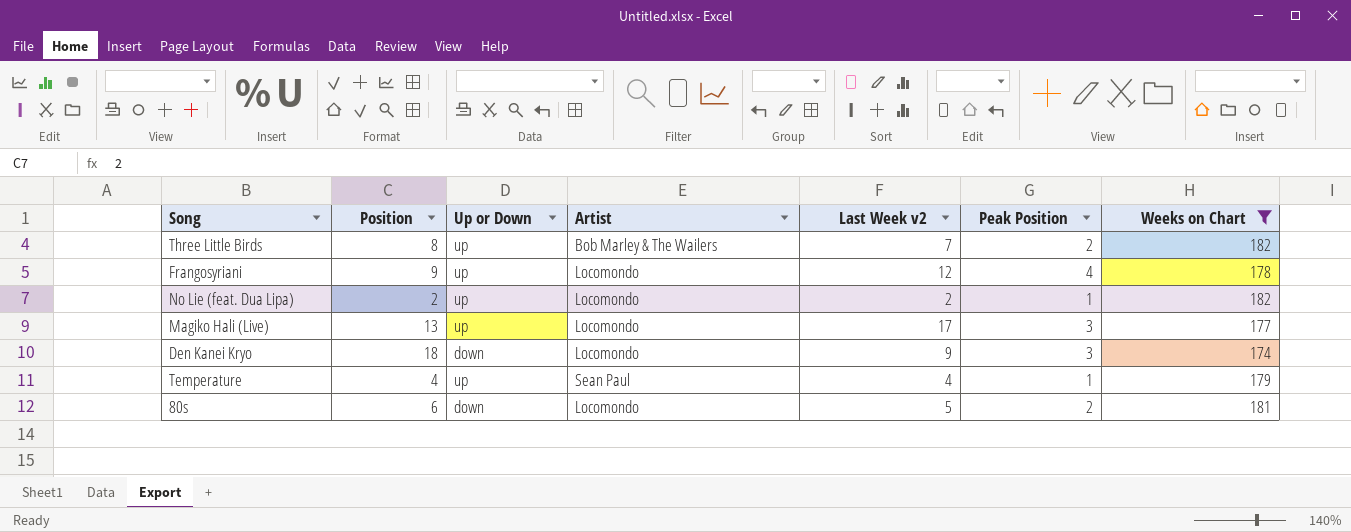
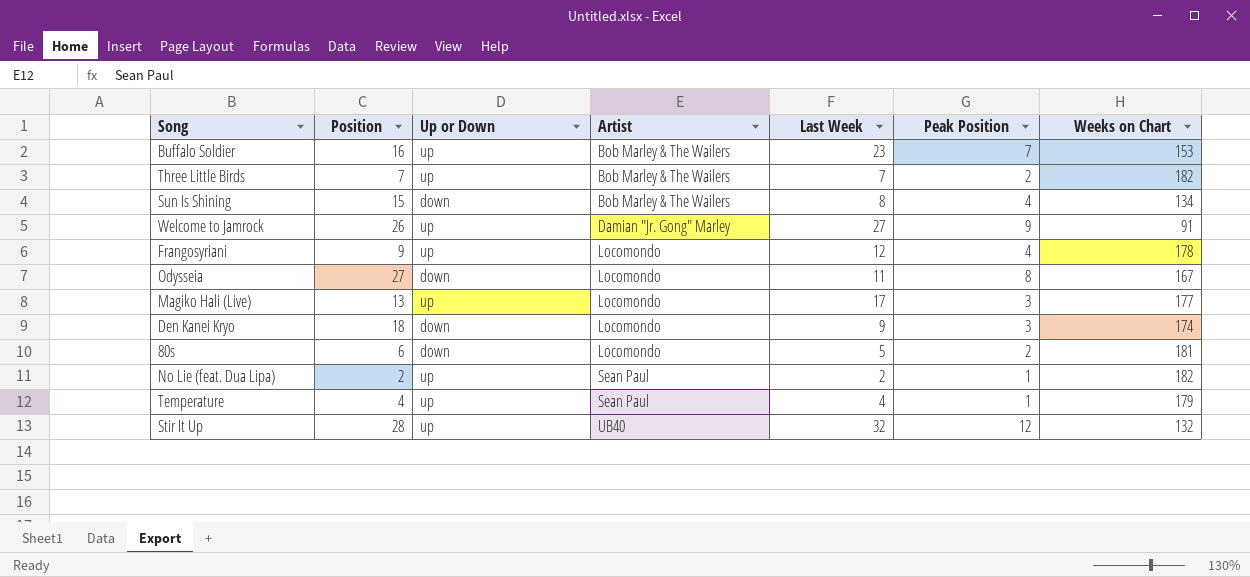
filter: Weeks on Chart >= 174 -> none
row order: none -> Artist ascending
column name: Last Week v2 -> Last Week
Three Little Birds | Position: 8 -> 7
No Lie (feat. Dua Lipa) | Artist: Locomondo -> Sean Paul

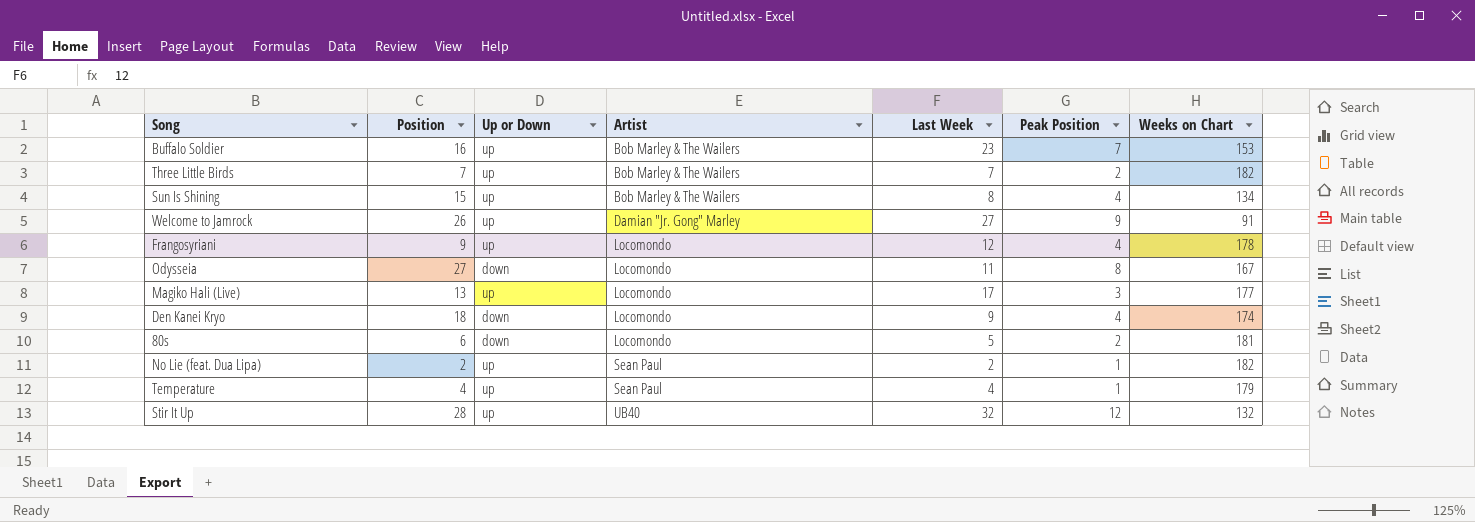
Sun Is Shining | Up or Down: down -> up
Den Kanei Kryo | Peak Position: 3 -> 4

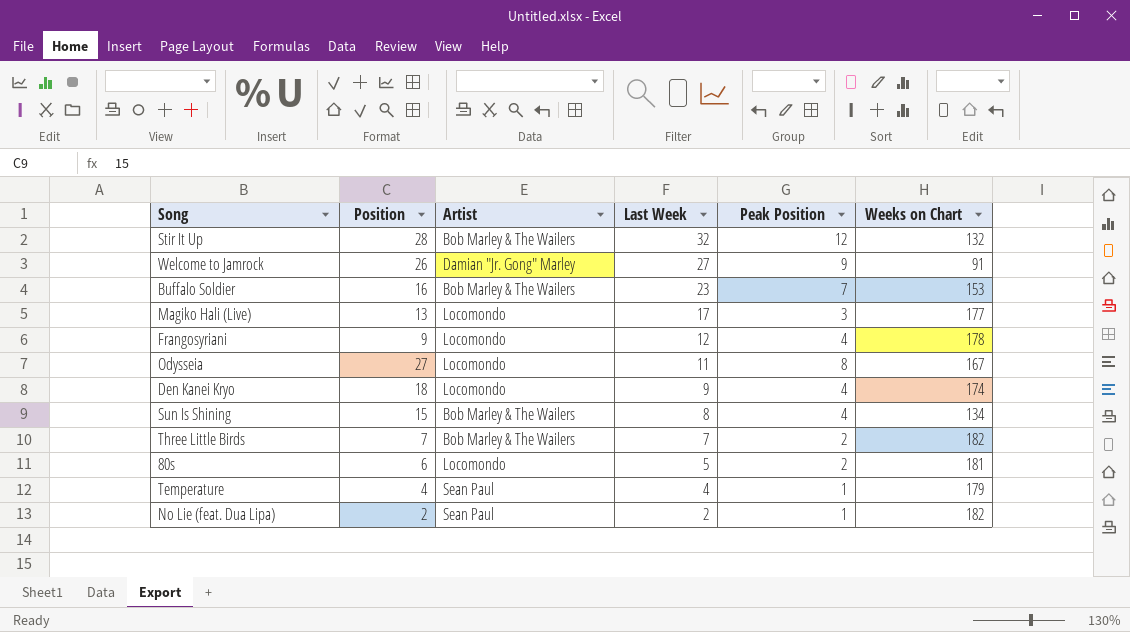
row order: Artist ascending -> Last Week descending
column Up or Down | position: 3 -> none
Stir It Up | Artist: UB40 -> Bob Marley & The Wailers

